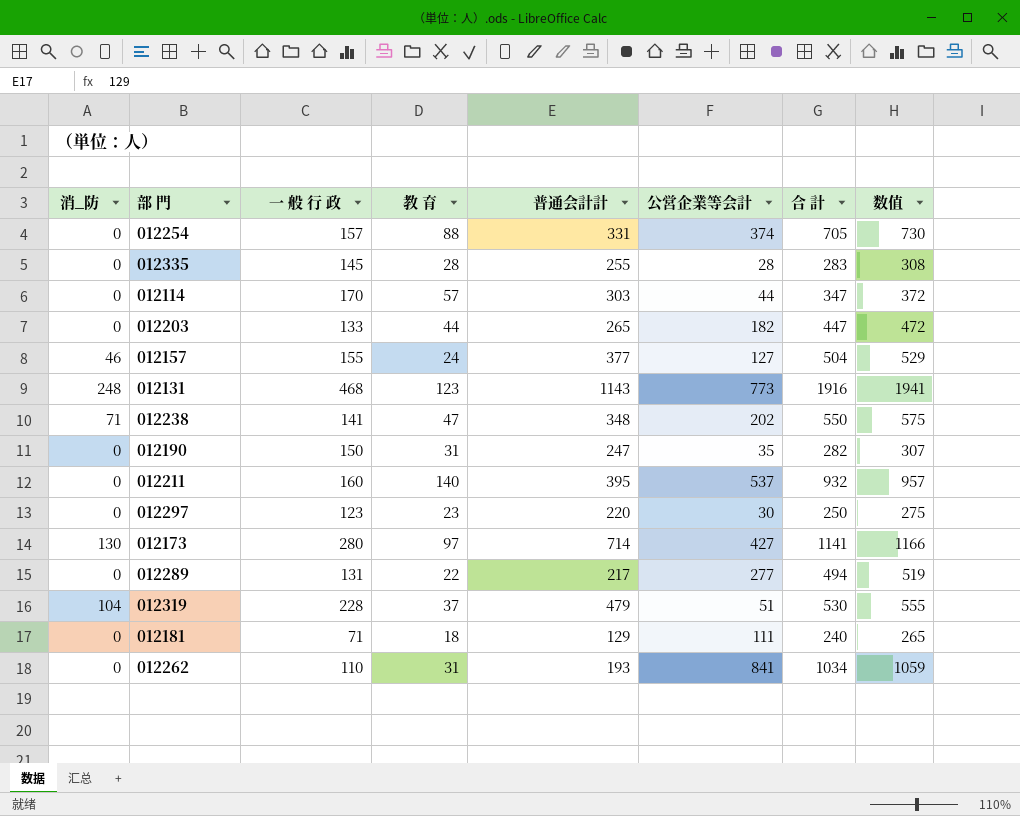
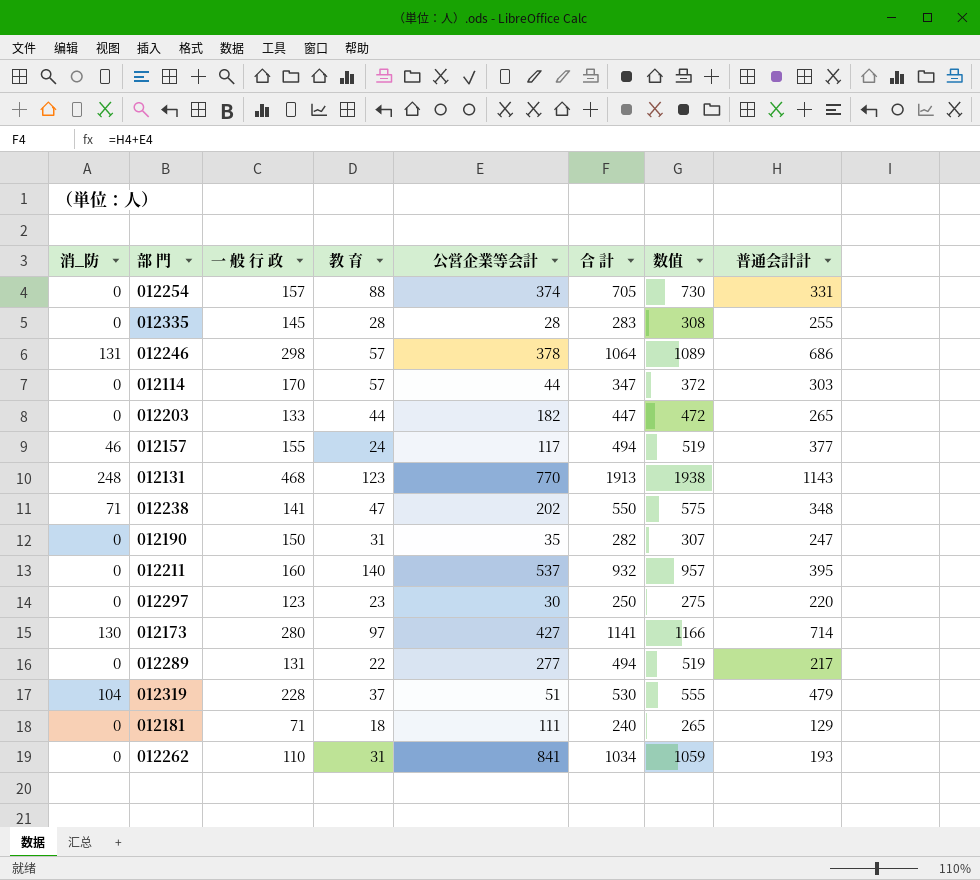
column 普通会計計 | position: 5 -> 8
row 012246: none -> 131 | 298 | 57 | 378 | 1064 | 1089 | 686
012157 | 公営企業等会計: 127 -> 117
012157 | 合 計: 504 -> 494
012157 | 数值: 529 -> 519
012131 | 公営企業等会計: 773 -> 770
012131 | 合 計: 1916 -> 1913
012131 | 数值: 1941 -> 1938

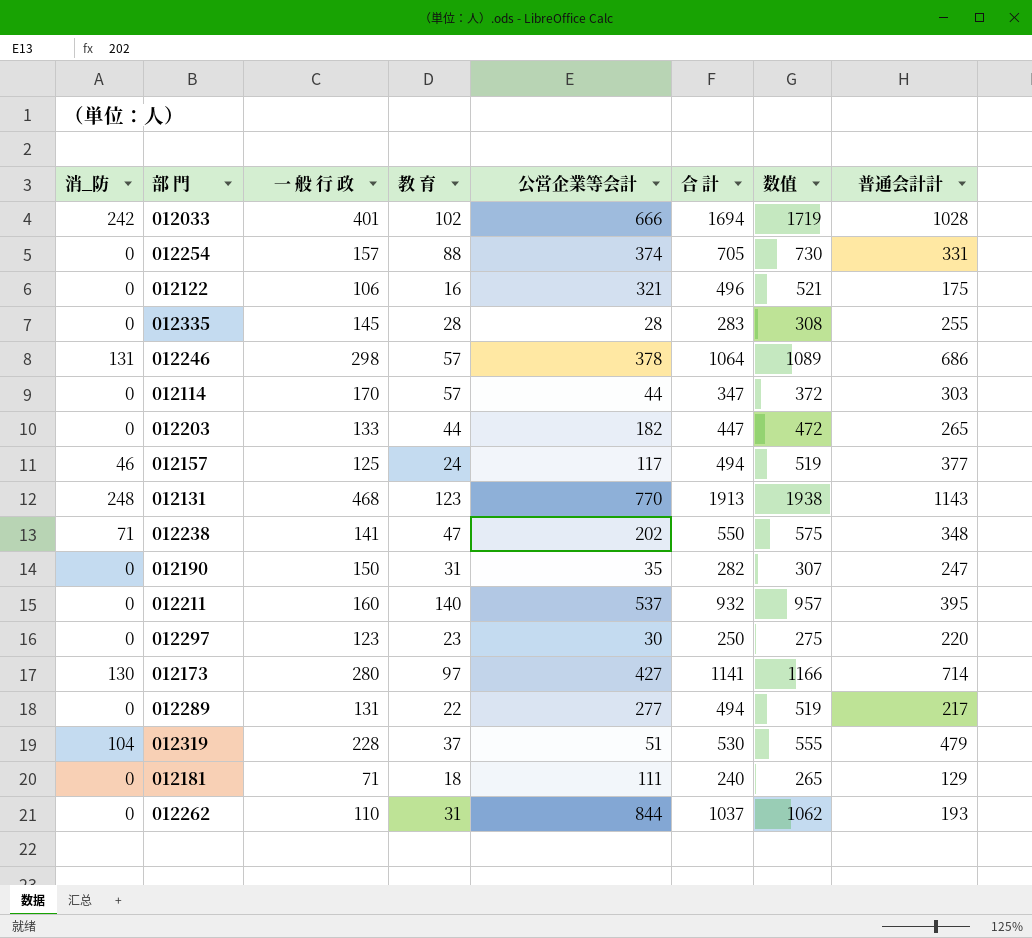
row 012033: none -> 242 | 401 | 102 | 666 | 1694 | 1719 | 1028
row 012122: none -> 0 | 106 | 16 | 321 | 496 | 521 | 175
012157 | 一 般 行 政: 155 -> 125
012262 | 公営企業等会計: 841 -> 844
012262 | 合 計: 1034 -> 1037
012262 | 数值: 1059 -> 1062

